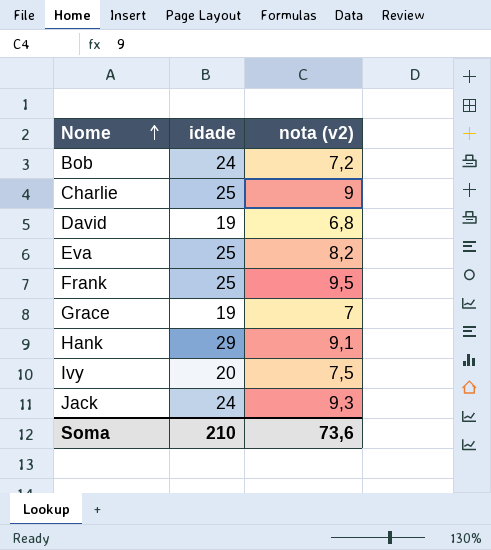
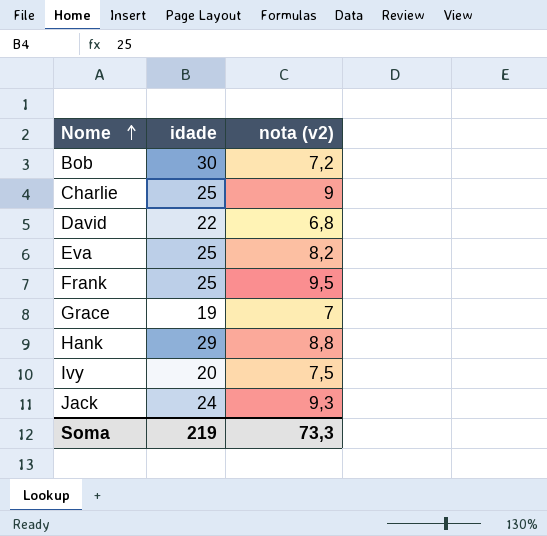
Bob | idade: 24 -> 30
David | idade: 19 -> 22
Hank | nota (v2): 9,1 -> 8,8
Soma | idade: 210 -> 219
Soma | nota (v2): 73,6 -> 73,3

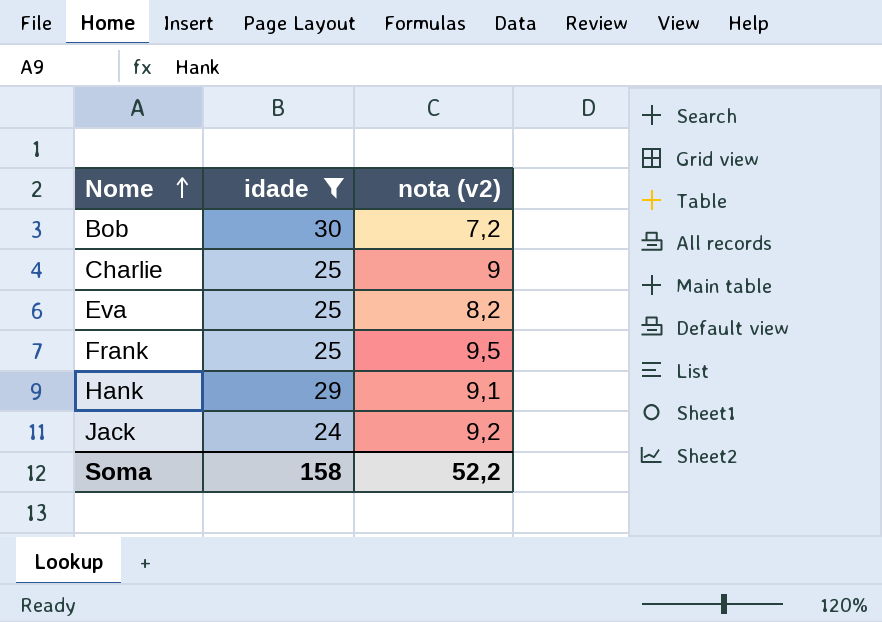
filter: none -> idade >= 24
Hank | nota (v2): 8,8 -> 9,1
Jack | nota (v2): 9,3 -> 9,2
Soma | idade: 219 -> 158
Soma | nota (v2): 73,3 -> 52,2

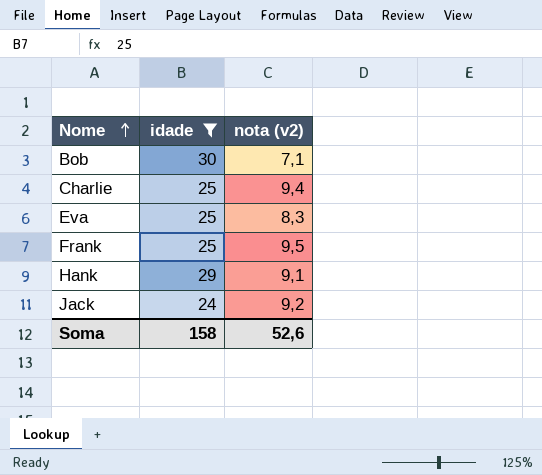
Bob | nota (v2): 7,2 -> 7,1
Charlie | nota (v2): 9 -> 9,4
Eva | nota (v2): 8,2 -> 8,3
Soma | nota (v2): 52,2 -> 52,6

